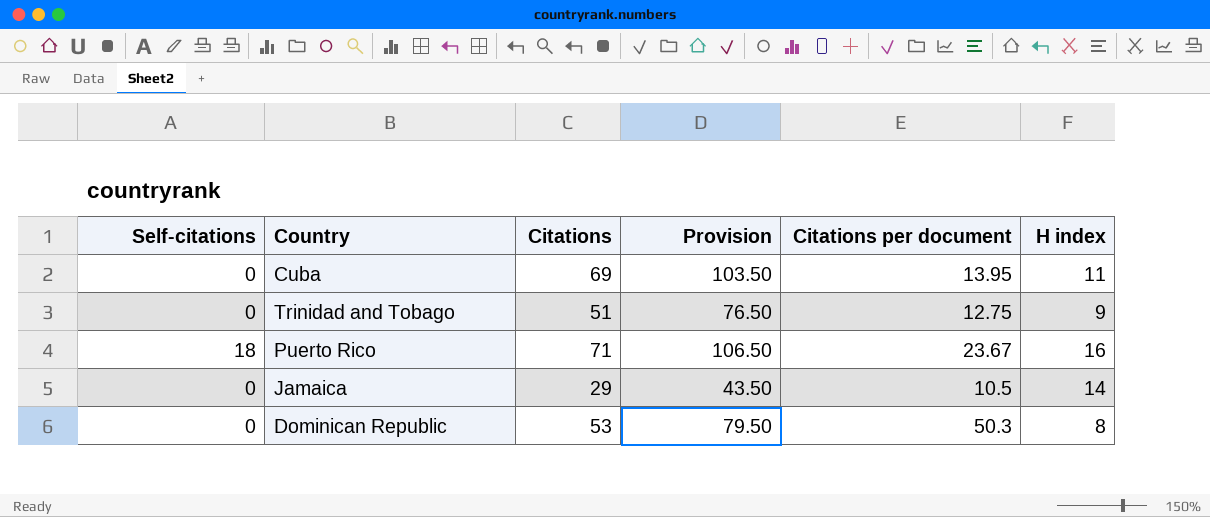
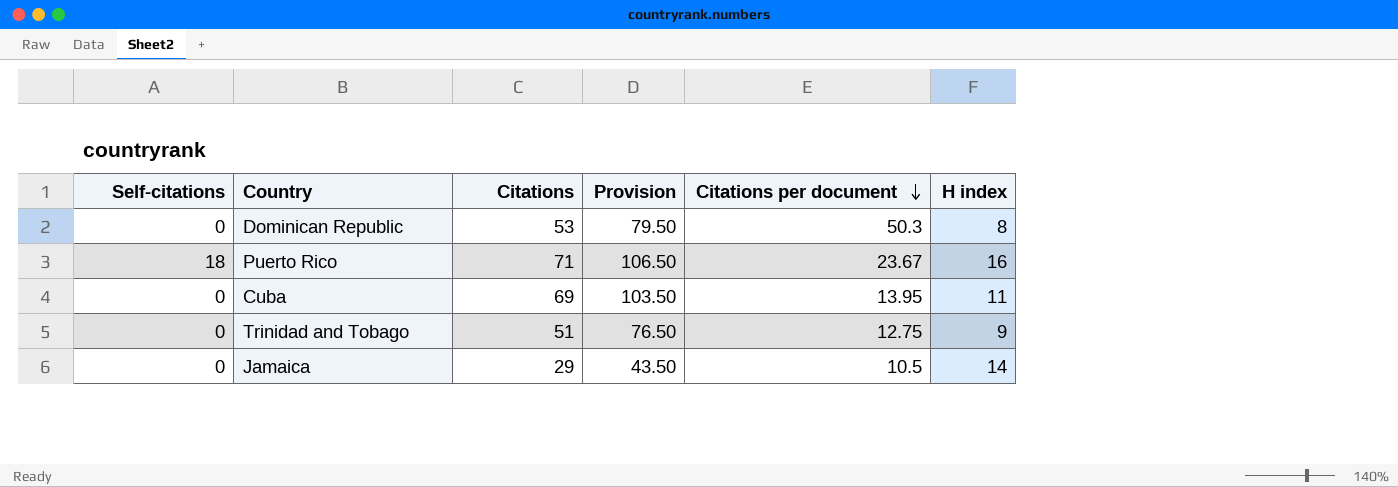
row order: none -> Citations per document descending

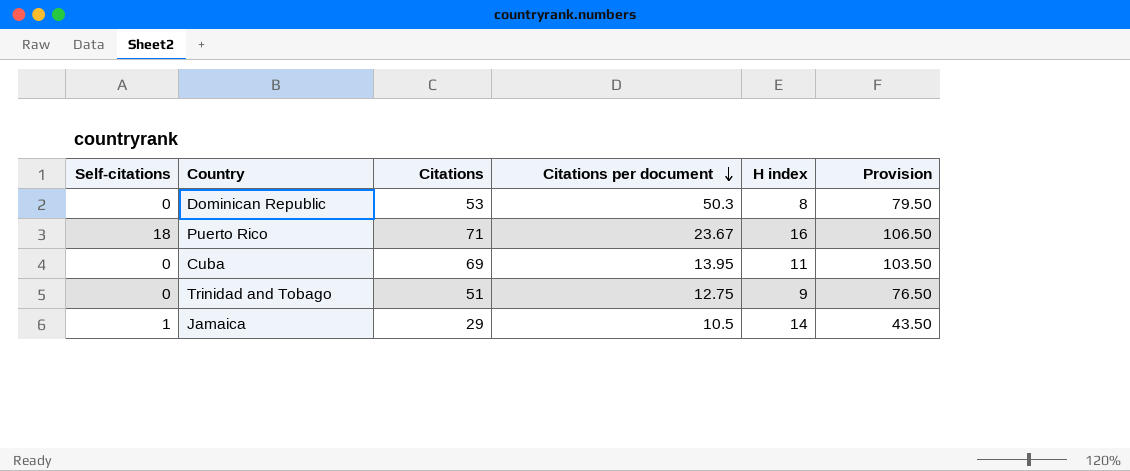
column Provision | position: 4 -> 6
Jamaica | Self-citations: 0 -> 1

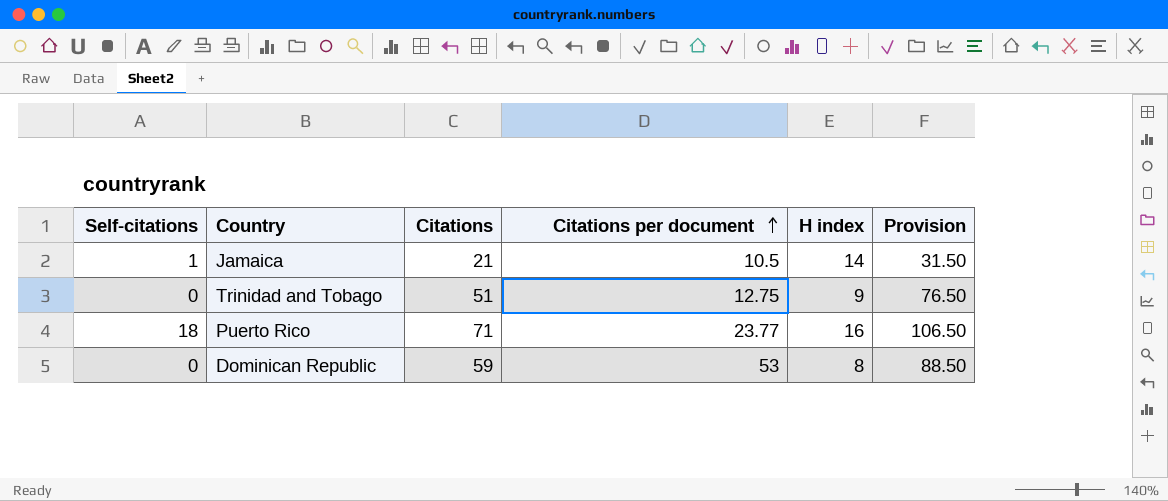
row order: Citations per document descending -> Citations per document ascending
row Cuba: 0 | 69 | 13.95 | 11 | 103.50 -> none
Jamaica | Citations: 29 -> 21
Jamaica | Provision: 43.50 -> 31.50
Puerto Rico | Citations per document: 23.67 -> 23.77
Dominican Republic | Citations: 53 -> 59
Dominican Republic | Citations per document: 50.3 -> 53
Dominican Republic | Provision: 79.50 -> 88.50

